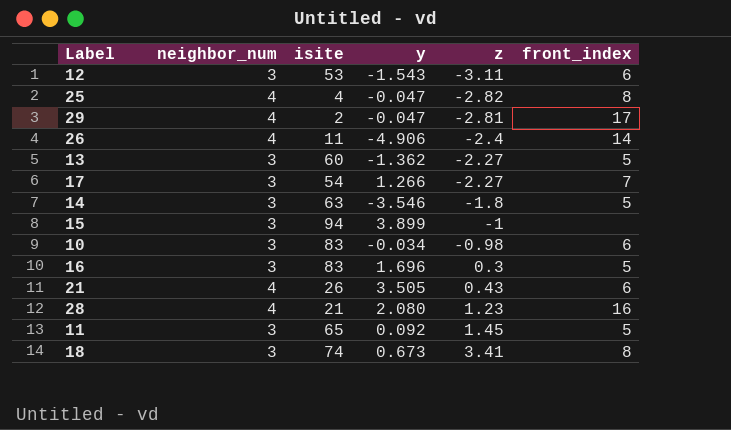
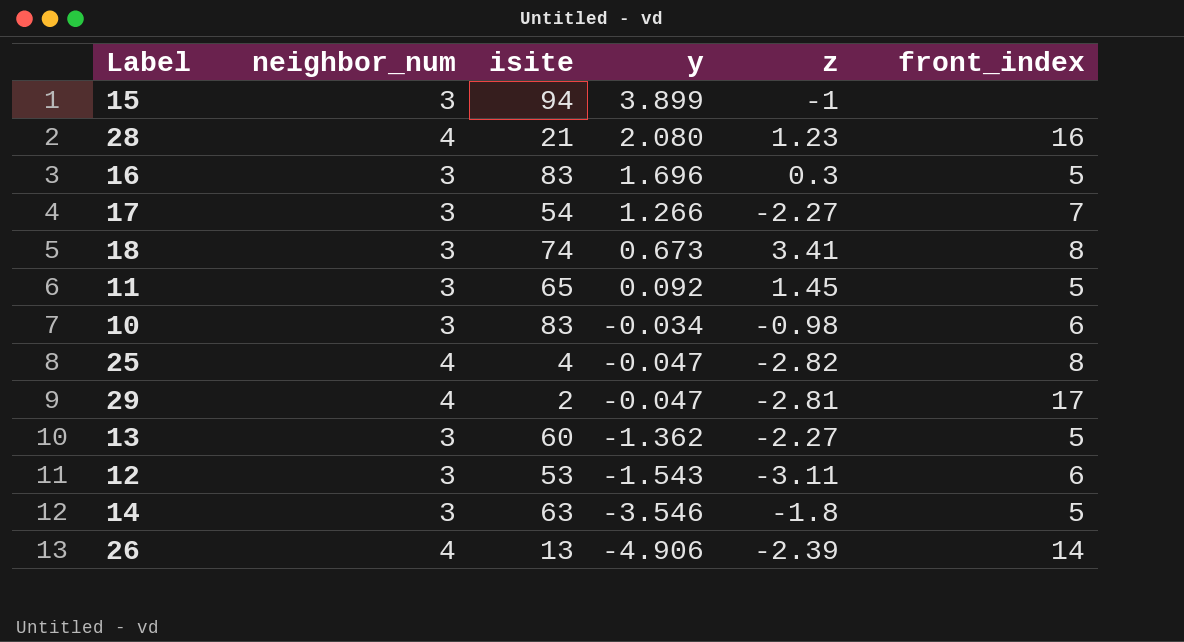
row order: z ascending -> y descending
row 21: 4 | 26 | 3.505 | 0.43 | 6 -> none
26 | isite: 11 -> 13
26 | z: -2.4 -> -2.39

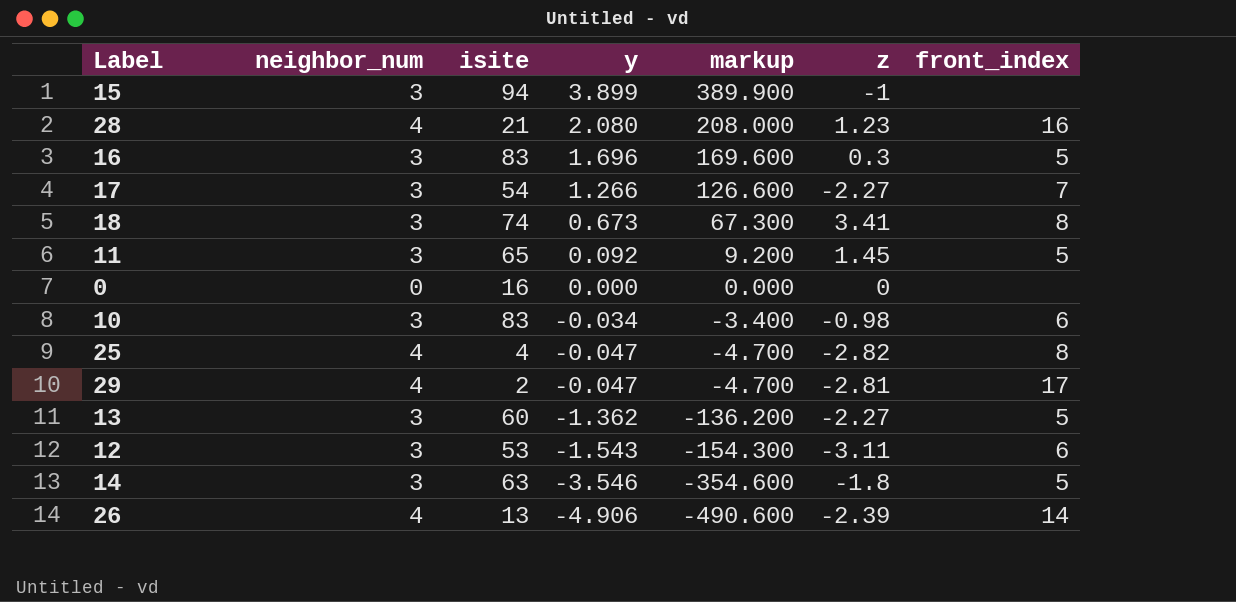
column markup | formula: none -> [y] * 100
row 0: none -> 0 | 16 | 0.000 | 0.000 | 0 | none

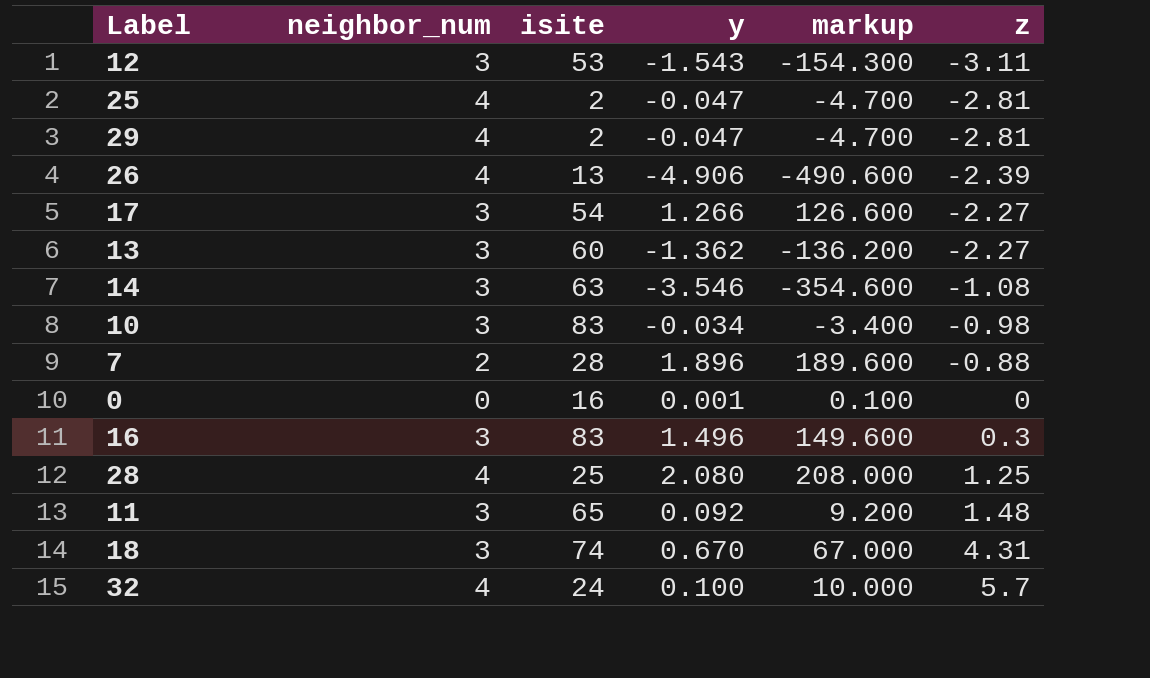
row order: y descending -> z ascending
column front_index | position: 7 -> none
row 15: 3 | 94 | 3.899 | 389.900 | -1 | none -> none
25 | isite: 4 -> 2
25 | z: -2.82 -> -2.81
14 | z: -1.8 -> -1.08
row 7: none -> 2 | 28 | 1.896 | 189.600 | -0.88
0 | y: 0.000 -> 0.001
0 | markup: 0.000 -> 0.100
16 | y: 1.696 -> 1.496
16 | markup: 169.600 -> 149.600
28 | isite: 21 -> 25
28 | z: 1.23 -> 1.25
11 | z: 1.45 -> 1.48
18 | y: 0.673 -> 0.670
18 | markup: 67.300 -> 67.000
18 | z: 3.41 -> 4.31
row 32: none -> 4 | 24 | 0.100 | 10.000 | 5.7

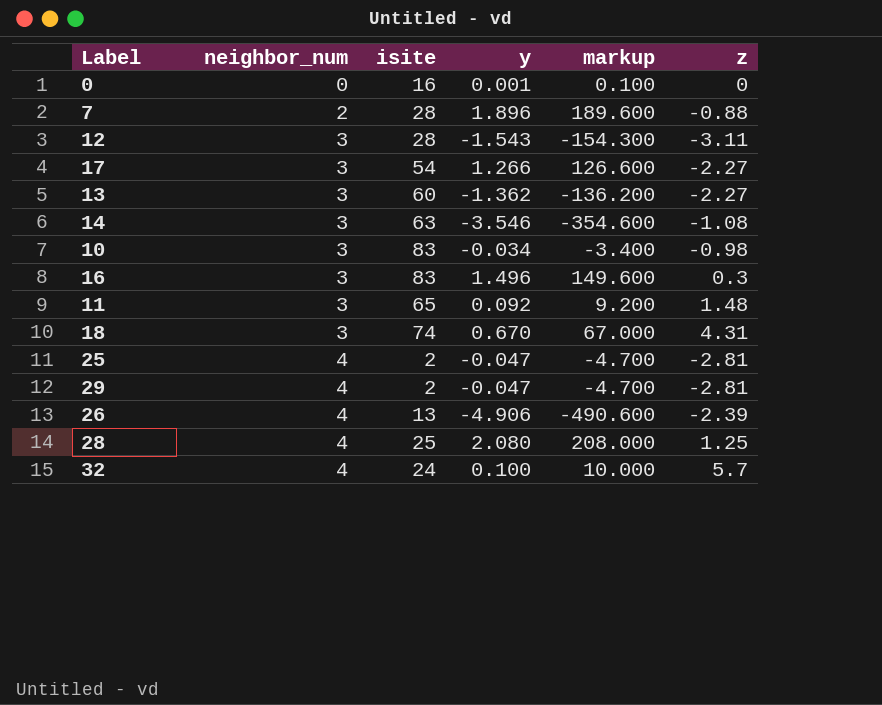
row order: z ascending -> neighbor_num ascending
12 | isite: 53 -> 28

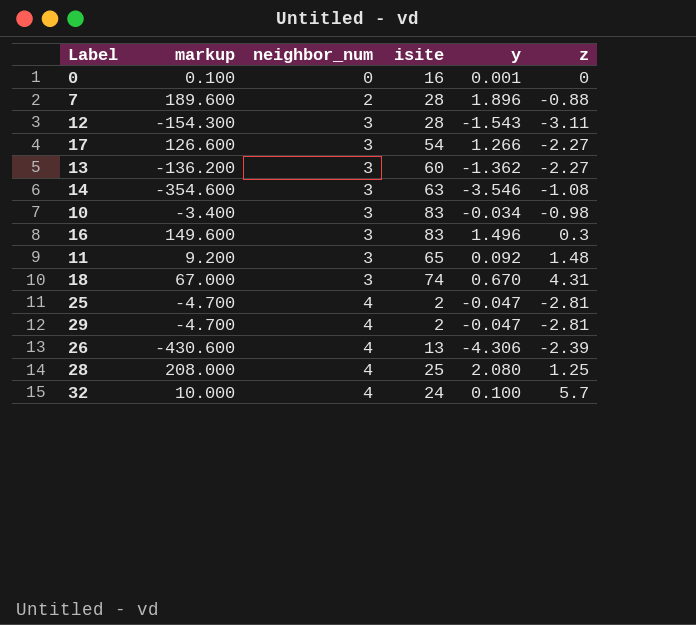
column markup | position: 5 -> 2
26 | markup: -490.600 -> -430.600
26 | y: -4.906 -> -4.306

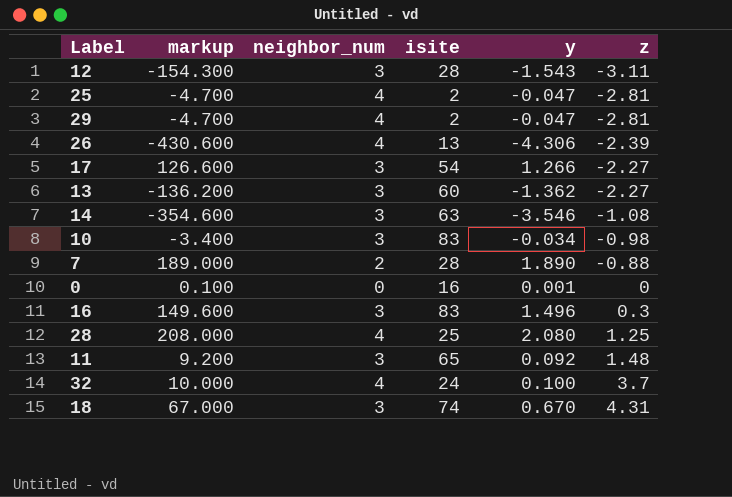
row order: neighbor_num ascending -> z ascending
7 | markup: 189.600 -> 189.000
7 | y: 1.896 -> 1.890
32 | z: 5.7 -> 3.7

